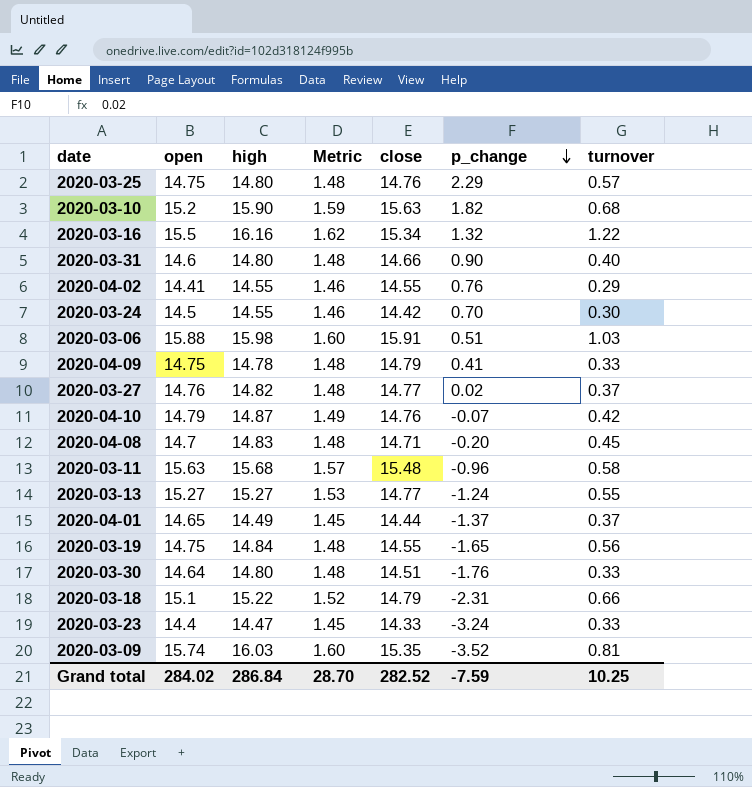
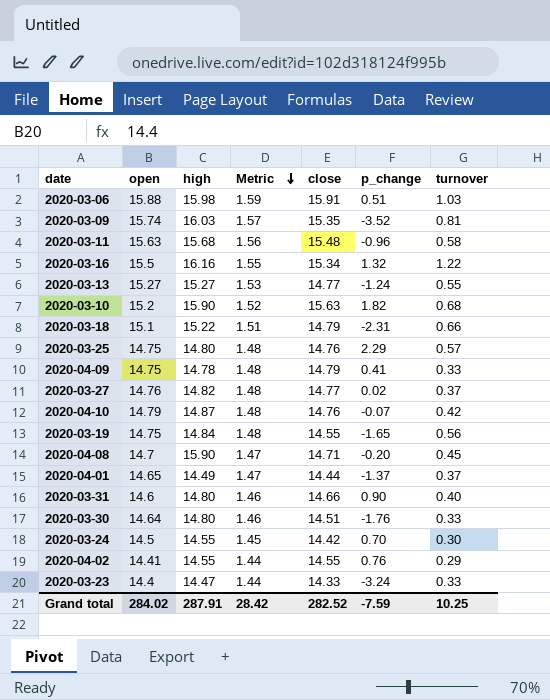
row order: p_change descending -> Metric descending
column Metric | formula: [high] * 0.1 -> [open] * 0.1
2020-04-08 | high: 14.83 -> 15.90
Grand total | high: 286.84 -> 287.91
Grand total | Metric: 28.70 -> 28.42

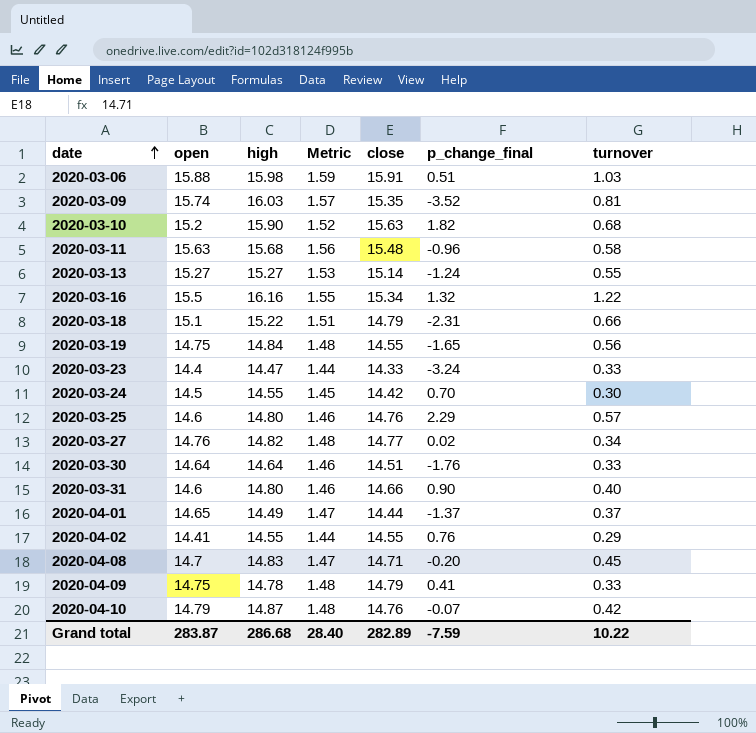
row order: Metric descending -> date ascending
column name: p_change -> p_change_final
2020-03-13 | close: 14.77 -> 15.14
2020-03-25 | open: 14.75 -> 14.6
2020-03-25 | Metric: 1.48 -> 1.46
2020-03-27 | turnover: 0.37 -> 0.34
2020-03-30 | high: 14.80 -> 14.64
2020-04-08 | high: 15.90 -> 14.83
Grand total | open: 284.02 -> 283.87
Grand total | high: 287.91 -> 286.68
Grand total | Metric: 28.42 -> 28.40
Grand total | close: 282.52 -> 282.89
Grand total | turnover: 10.25 -> 10.22

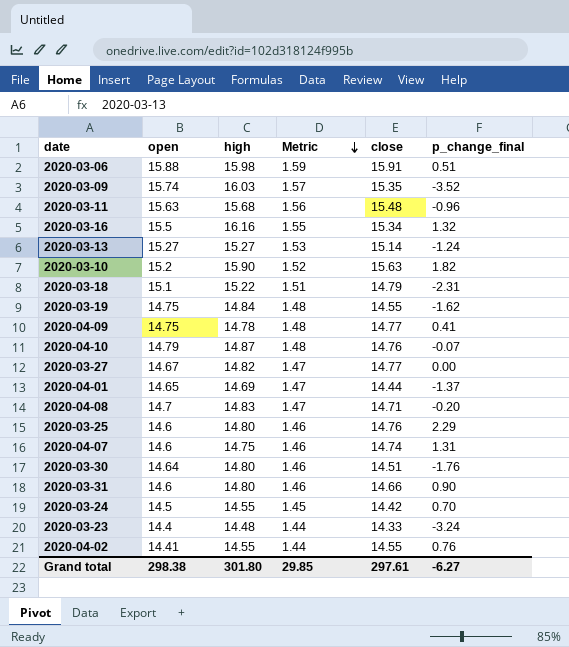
row order: date ascending -> Metric descending
column turnover | position: 7 -> none
2020-03-19 | p_change_final: -1.65 -> -1.62
2020-04-09 | close: 14.79 -> 14.77
2020-03-27 | open: 14.76 -> 14.67
2020-03-27 | Metric: 1.48 -> 1.47
2020-03-27 | p_change_final: 0.02 -> 0.00
2020-04-01 | high: 14.49 -> 14.69
row 2020-04-07: none -> 14.6 | 14.75 | 1.46 | 14.74 | 1.31
2020-03-30 | high: 14.64 -> 14.80
2020-03-23 | high: 14.47 -> 14.48
Grand total | open: 283.87 -> 298.38
Grand total | high: 286.68 -> 301.80
Grand total | Metric: 28.40 -> 29.85
Grand total | close: 282.89 -> 297.61
Grand total | p_change_final: -7.59 -> -6.27

